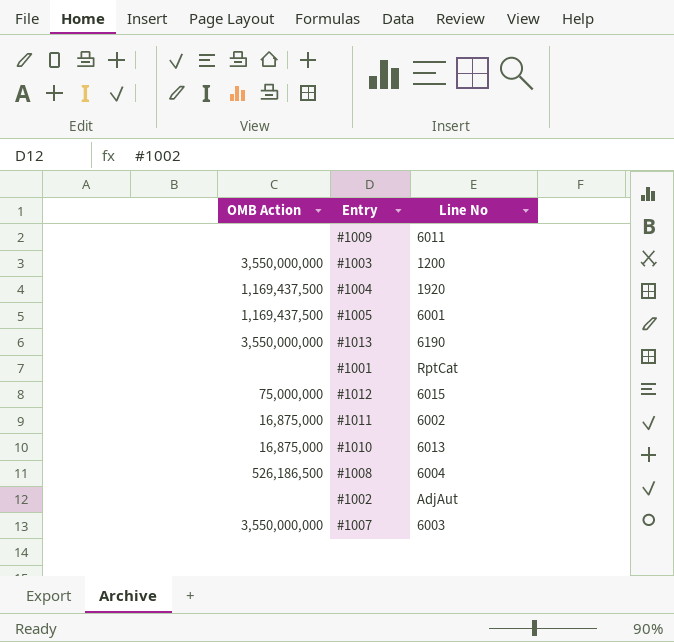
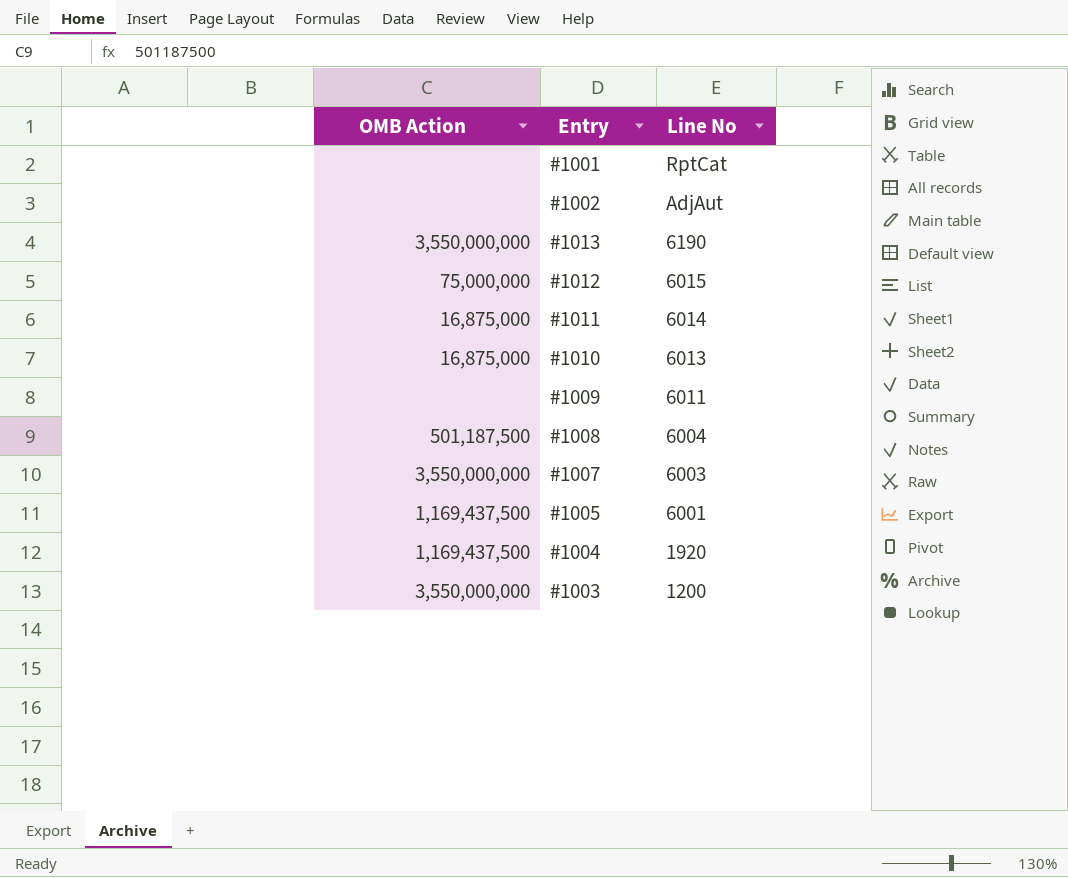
row order: none -> Line No descending
#1011 | Line No: 6002 -> 6014
#1008 | OMB Action: 526,186,500 -> 501,187,500

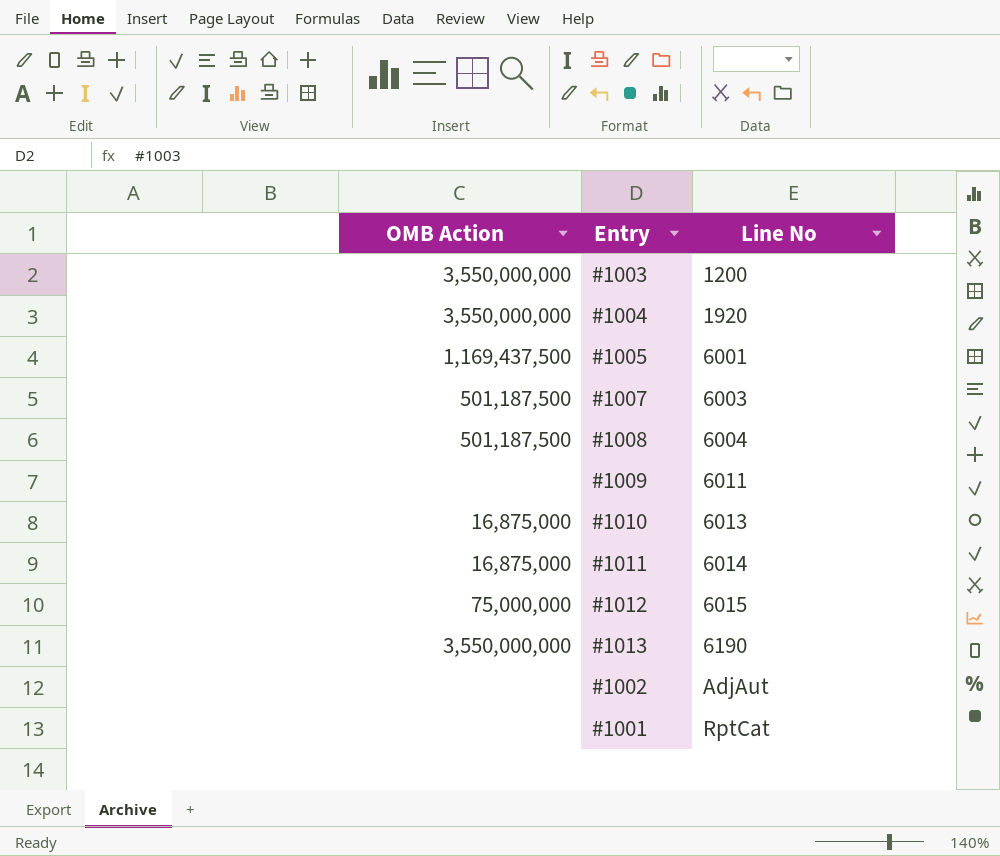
row order: Line No descending -> Line No ascending
#1004 | OMB Action: 1,169,437,500 -> 3,550,000,000
#1007 | OMB Action: 3,550,000,000 -> 501,187,500

